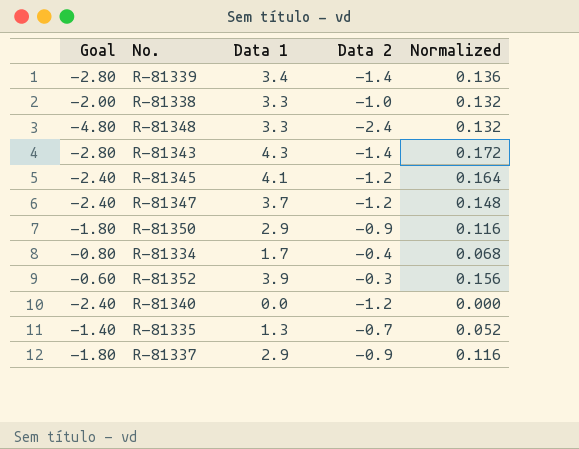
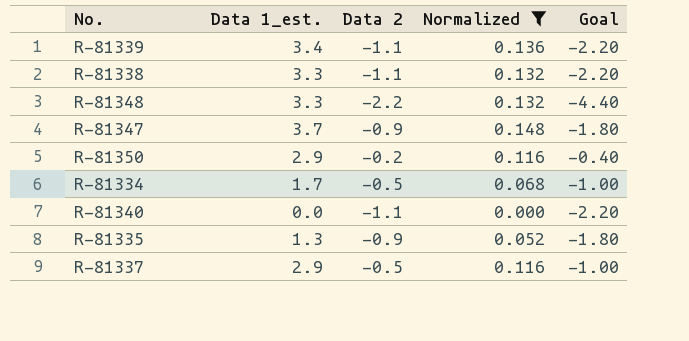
filter: none -> Normalized <= 0.148
column name: Data 1 -> Data 1_est.
column Goal | position: 1 -> 5
R-81339 | Data 2: -1.4 -> -1.1
R-81339 | Goal: -2.80 -> -2.20
R-81338 | Data 2: -1.0 -> -1.1
R-81338 | Goal: -2.00 -> -2.20
R-81348 | Data 2: -2.4 -> -2.2
R-81348 | Goal: -4.80 -> -4.40
R-81347 | Data 2: -1.2 -> -0.9
R-81347 | Goal: -2.40 -> -1.80
R-81350 | Data 2: -0.9 -> -0.2
R-81350 | Goal: -1.80 -> -0.40
R-81334 | Data 2: -0.4 -> -0.5
R-81334 | Goal: -0.80 -> -1.00
R-81340 | Data 2: -1.2 -> -1.1
R-81340 | Goal: -2.40 -> -2.20
R-81335 | Data 2: -0.7 -> -0.9
R-81335 | Goal: -1.40 -> -1.80
R-81337 | Data 2: -0.9 -> -0.5
R-81337 | Goal: -1.80 -> -1.00

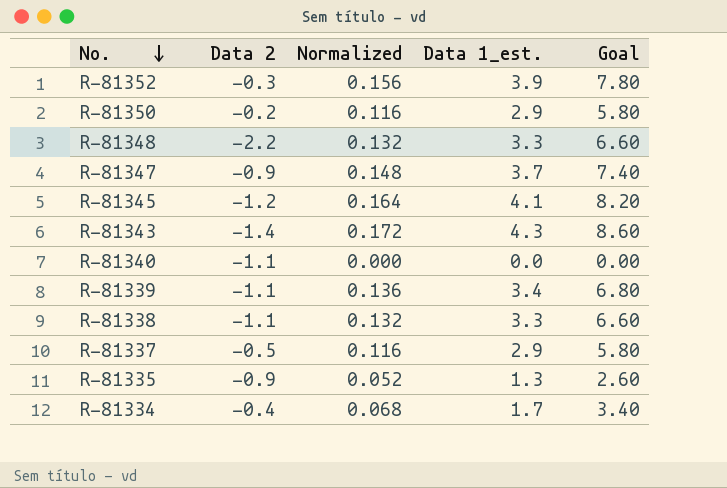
filter: Normalized <= 0.148 -> none
row order: none -> No. descending
column Data 1_est. | position: 2 -> 4
column Goal | formula: [Data 2] * 2 -> [Data 1_est.] * 2
R-81334 | Data 2: -0.5 -> -0.4

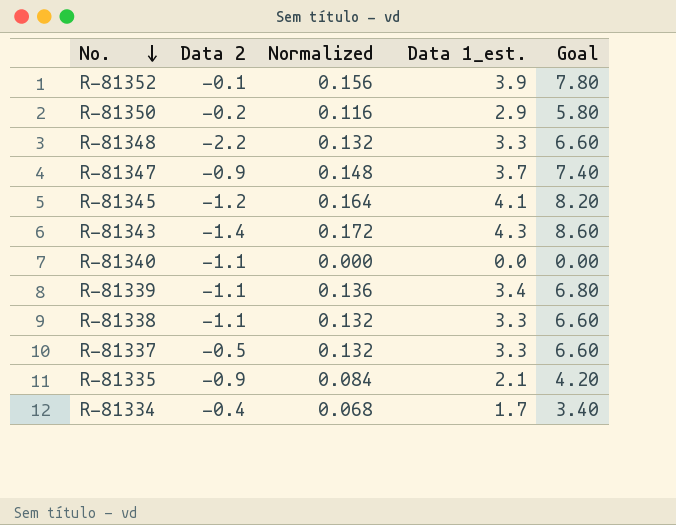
R-81352 | Data 2: -0.3 -> -0.1
R-81337 | Normalized: 0.116 -> 0.132
R-81337 | Data 1_est.: 2.9 -> 3.3
R-81337 | Goal: 5.80 -> 6.60
R-81335 | Normalized: 0.052 -> 0.084
R-81335 | Data 1_est.: 1.3 -> 2.1
R-81335 | Goal: 2.60 -> 4.20

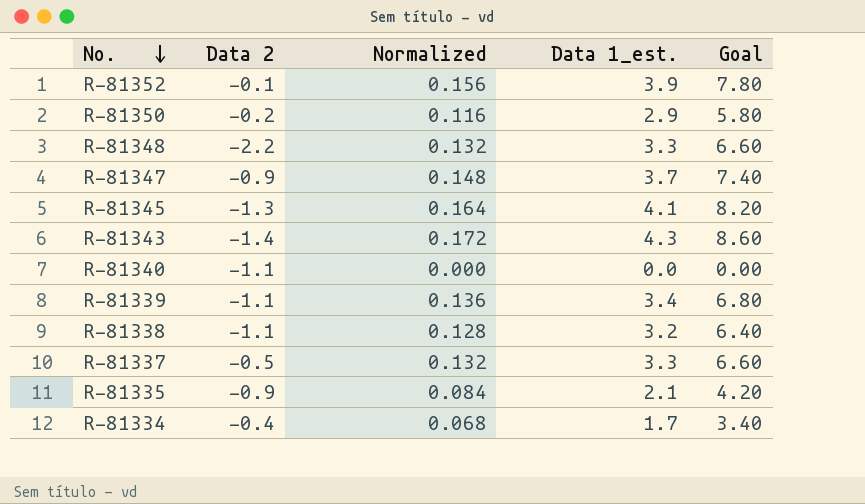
R-81345 | Data 2: -1.2 -> -1.3
R-81338 | Normalized: 0.132 -> 0.128
R-81338 | Data 1_est.: 3.3 -> 3.2
R-81338 | Goal: 6.60 -> 6.40

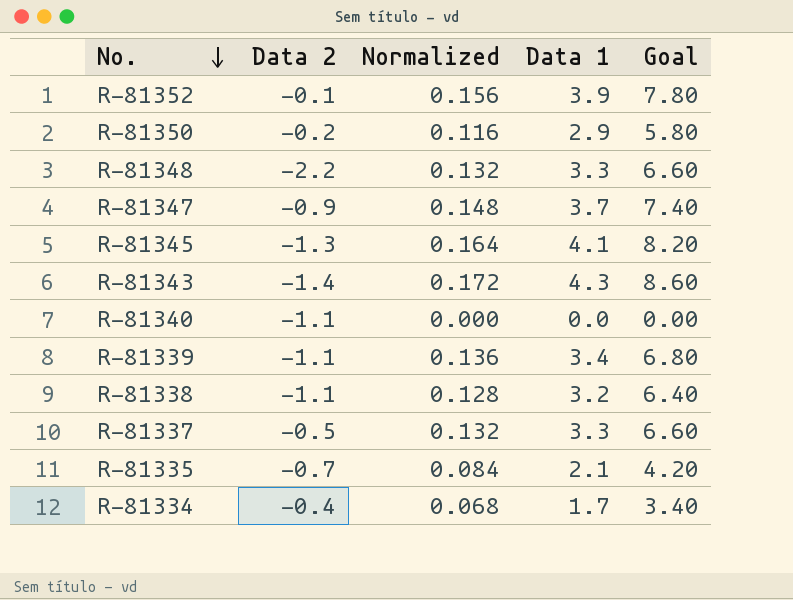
column name: Data 1_est. -> Data 1
R-81335 | Data 2: -0.9 -> -0.7

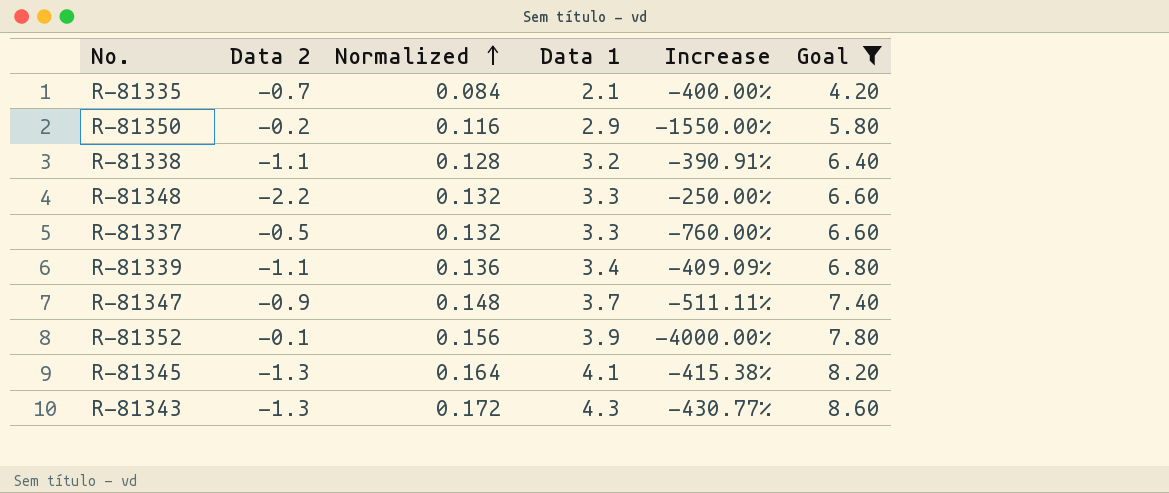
filter: none -> Goal >= 4.20
row order: No. descending -> Normalized ascending
column Increase | formula: none -> ([Data 1] - [Data 2]) / [Data 2]
R-81343 | Data 2: -1.4 -> -1.3

